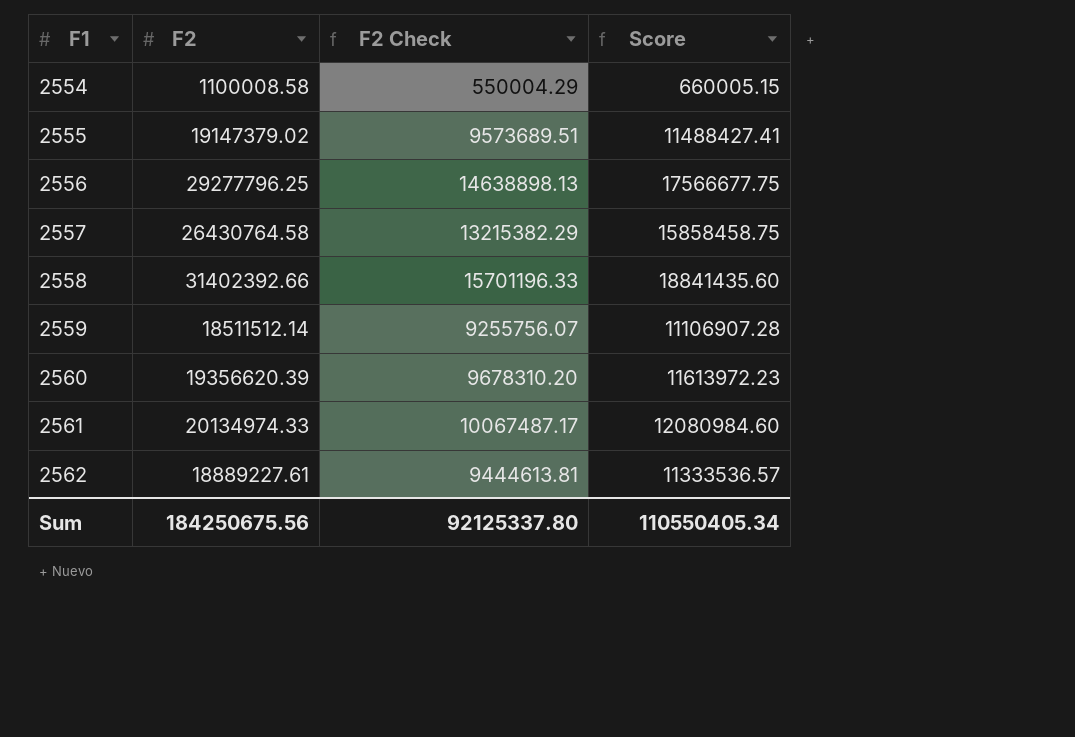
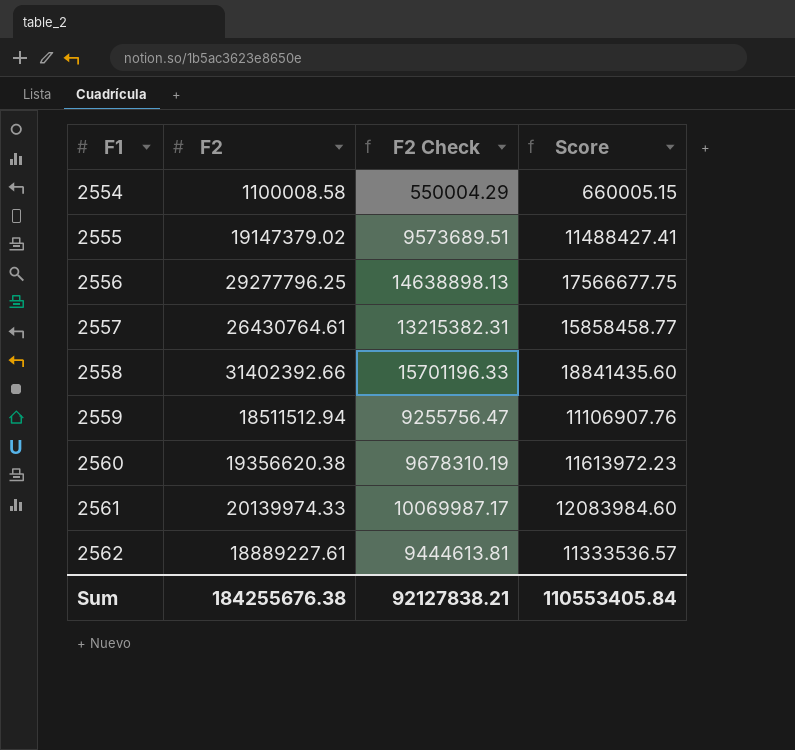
2557 | F2: 26430764.58 -> 26430764.61
2557 | F2 Check: 13215382.29 -> 13215382.31
2557 | Score: 15858458.75 -> 15858458.77
2559 | F2: 18511512.14 -> 18511512.94
2559 | F2 Check: 9255756.07 -> 9255756.47
2559 | Score: 11106907.28 -> 11106907.76
2560 | F2: 19356620.39 -> 19356620.38
2560 | F2 Check: 9678310.20 -> 9678310.19
2561 | F2: 20134974.33 -> 20139974.33
2561 | F2 Check: 10067487.17 -> 10069987.17
2561 | Score: 12080984.60 -> 12083984.60
Sum | F2: 184250675.56 -> 184255676.38
Sum | F2 Check: 92125337.80 -> 92127838.21
Sum | Score: 110550405.34 -> 110553405.84

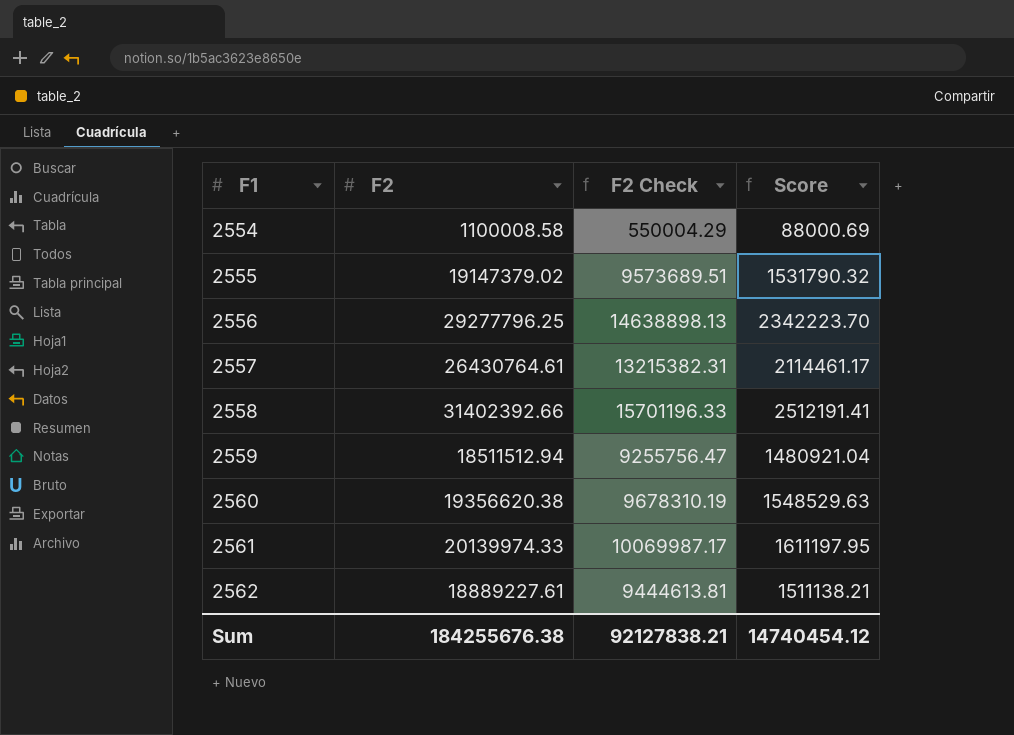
column Score | formula: [F2] * 0.6 -> [F2] * 0.08
Sum | Score: 110553405.84 -> 14740454.12

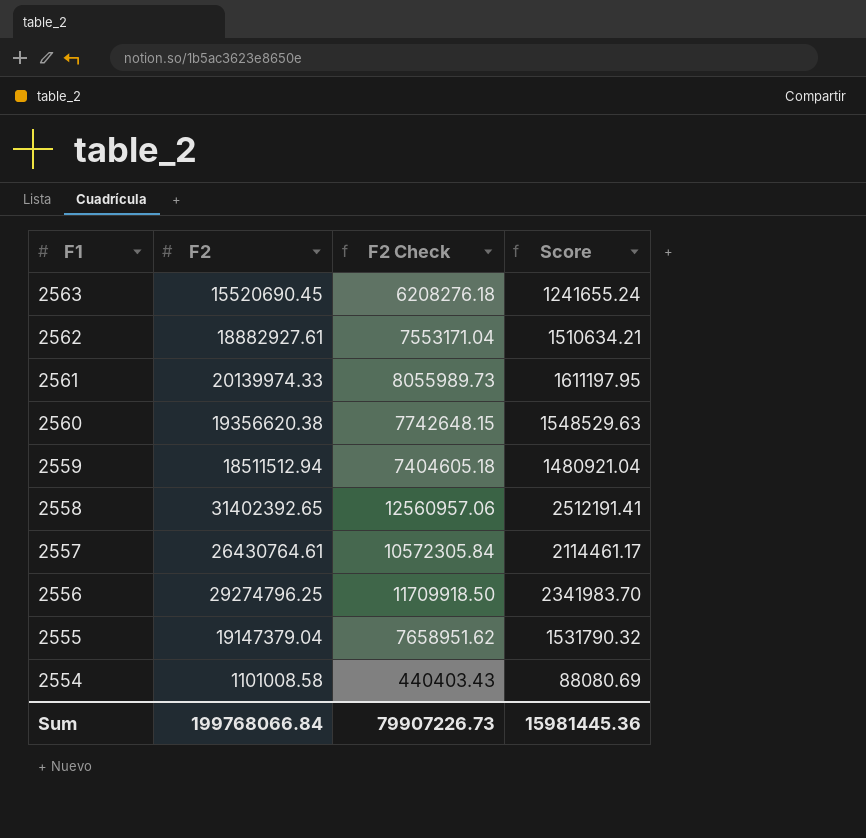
row order: F1 ascending -> F1 descending
column F2 Check | formula: [F2] * 0.5 -> [F2] * 0.4
row 2563: none -> 15520690.45 | 6208276.18 | 1241655.24
2562 | F2: 18889227.61 -> 18882927.61
2562 | Score: 1511138.21 -> 1510634.21
2558 | F2: 31402392.66 -> 31402392.65
2556 | F2: 29277796.25 -> 29274796.25
2556 | Score: 2342223.70 -> 2341983.70
2555 | F2: 19147379.02 -> 19147379.04
2554 | F2: 1100008.58 -> 1101008.58
2554 | Score: 88000.69 -> 88080.69
Sum | F2: 184255676.38 -> 199768066.84
Sum | F2 Check: 92127838.21 -> 79907226.73
Sum | Score: 14740454.12 -> 15981445.36

